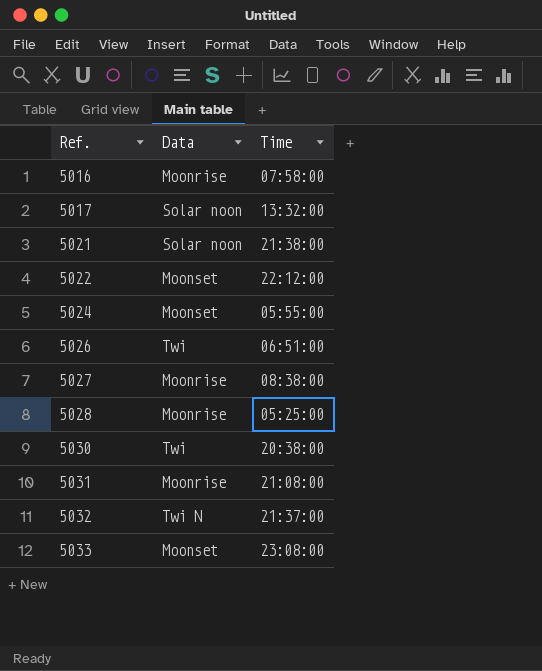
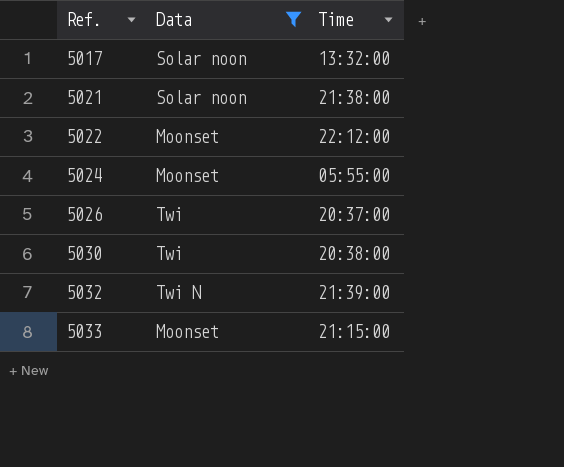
filter: none -> Data != Moonrise
5026 | Time: 06:51:00 -> 20:37:00
5032 | Time: 21:37:00 -> 21:39:00
5033 | Time: 23:08:00 -> 21:15:00

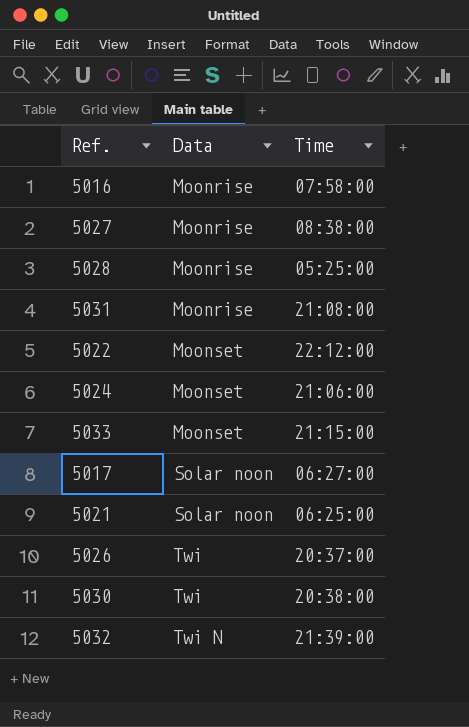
filter: Data != Moonrise -> none
row order: Ref. ascending -> Data ascending
5024 | Time: 05:55:00 -> 21:06:00
5017 | Time: 13:32:00 -> 06:27:00
5021 | Time: 21:38:00 -> 06:25:00

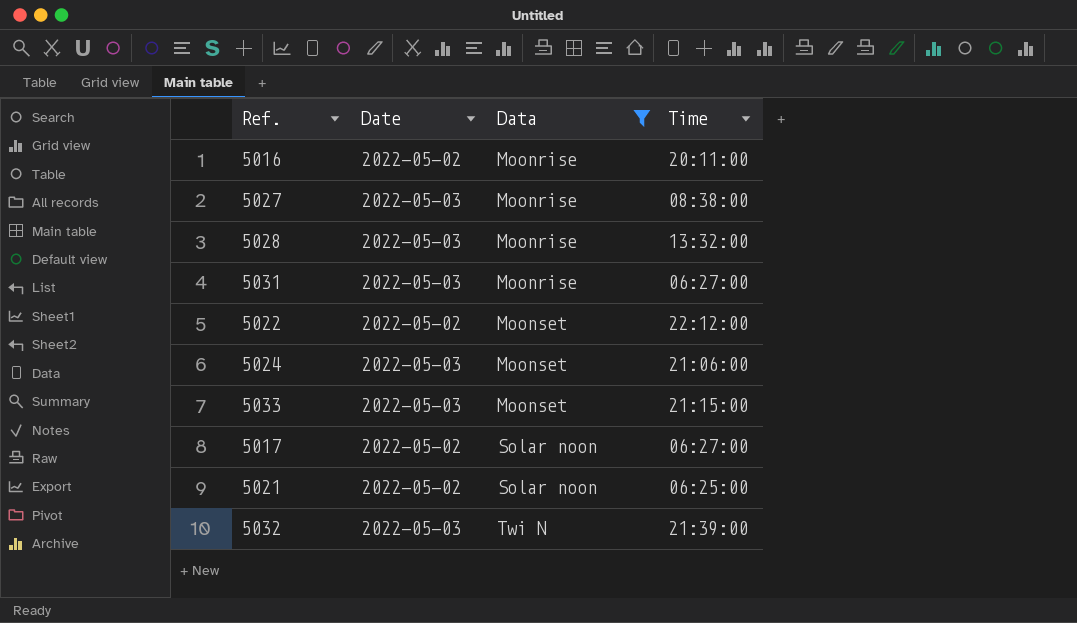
filter: none -> Data != Twi
column Date | position: none -> 2
5016 | Time: 07:58:00 -> 20:11:00
5028 | Time: 05:25:00 -> 13:32:00
5031 | Time: 21:08:00 -> 06:27:00

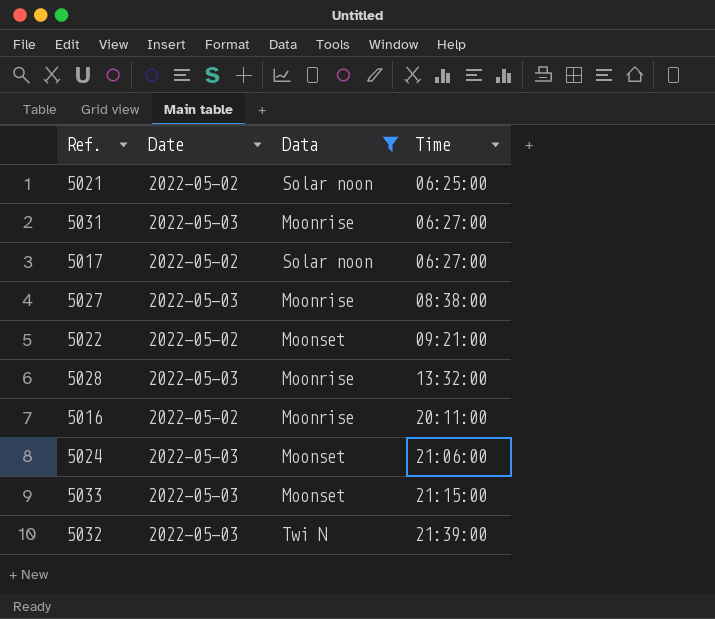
row order: Data ascending -> Time ascending
5022 | Time: 22:12:00 -> 09:21:00

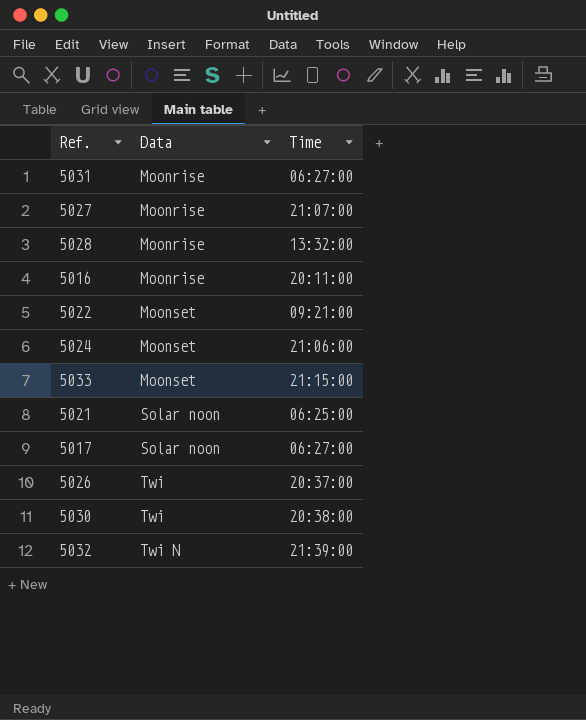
filter: Data != Twi -> none
row order: Time ascending -> Data ascending
column Date | position: 2 -> none
5027 | Time: 08:38:00 -> 21:07:00

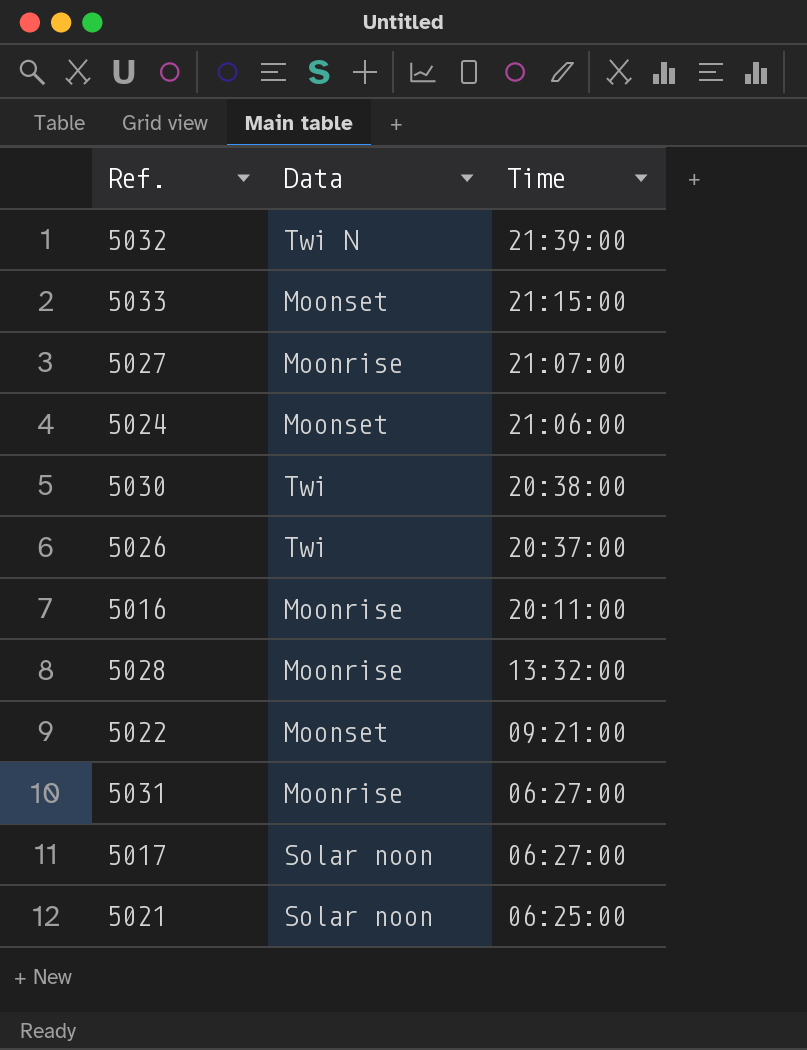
row order: Data ascending -> Time descending

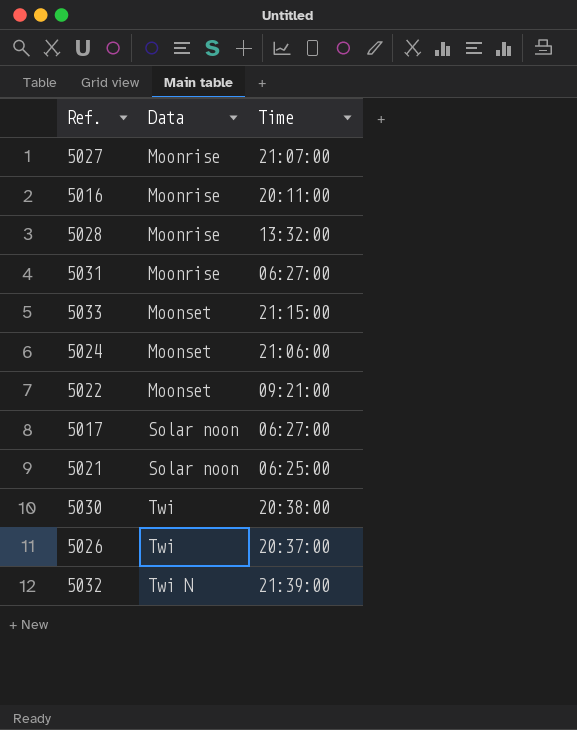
row order: Time descending -> Data ascending

